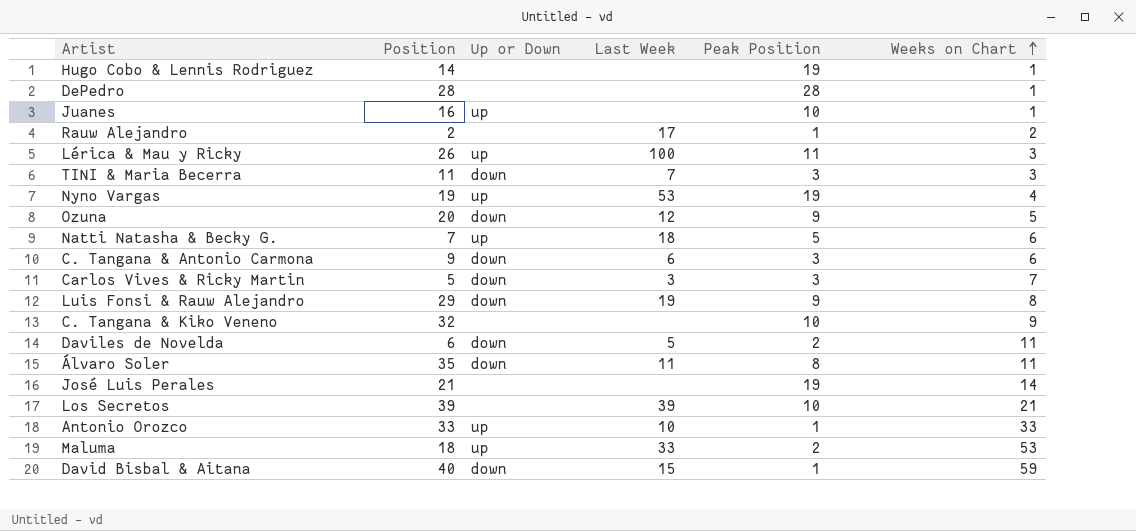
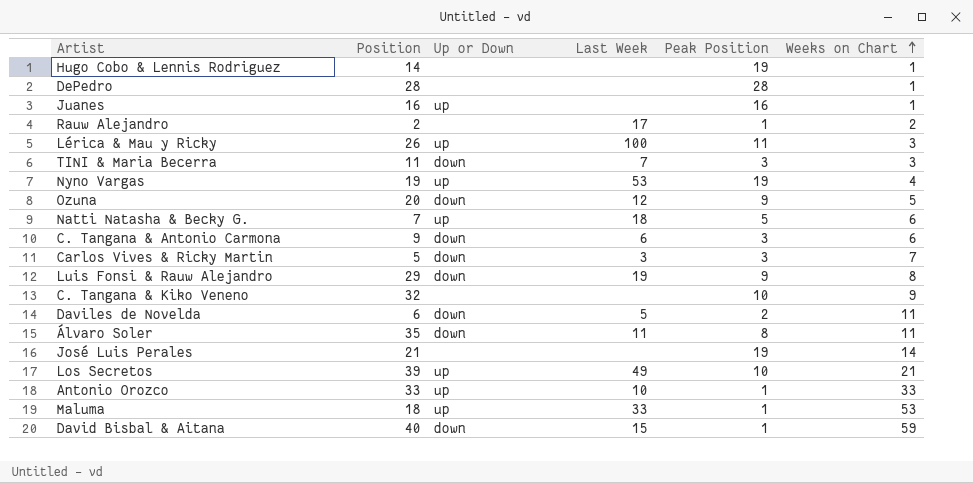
Juanes | Peak Position: 10 -> 16
Los Secretos | Up or Down: none -> up
Los Secretos | Last Week: 39 -> 49
Maluma | Peak Position: 2 -> 1

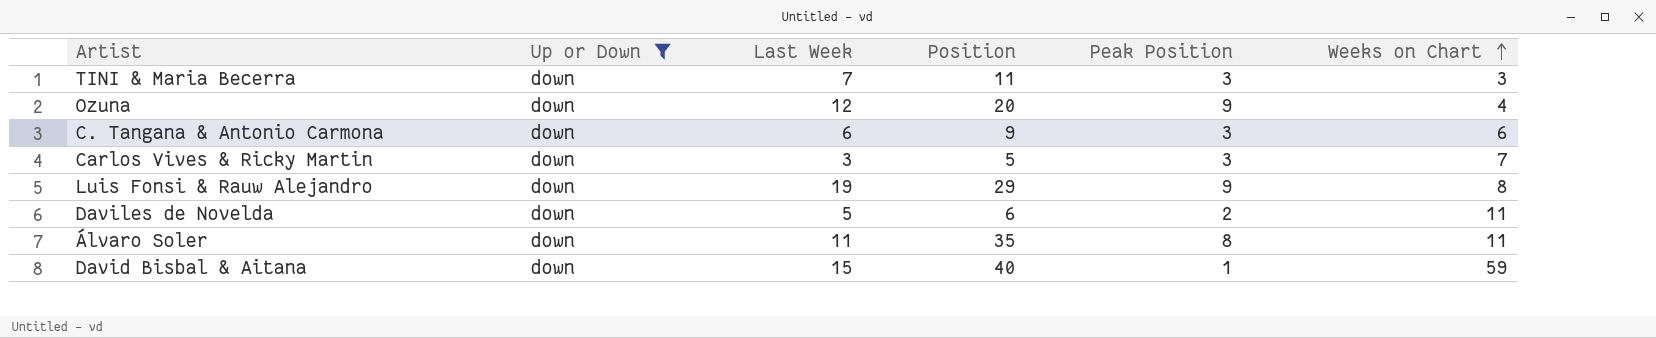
filter: none -> Up or Down = down
column Position | position: 2 -> 4
Ozuna | Weeks on Chart: 5 -> 4

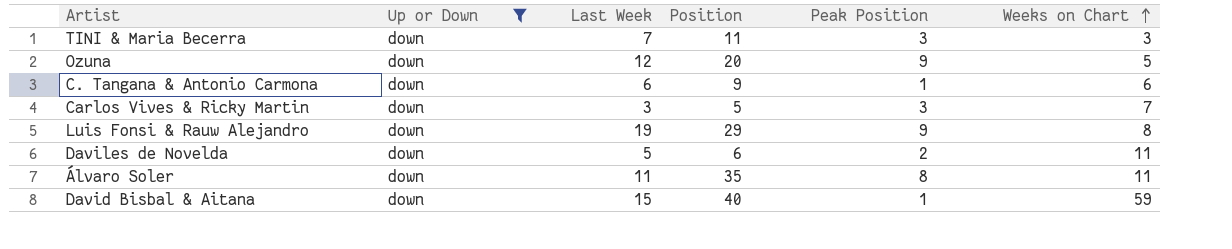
Ozuna | Weeks on Chart: 4 -> 5
C. Tangana & Antonio Carmona | Peak Position: 3 -> 1

